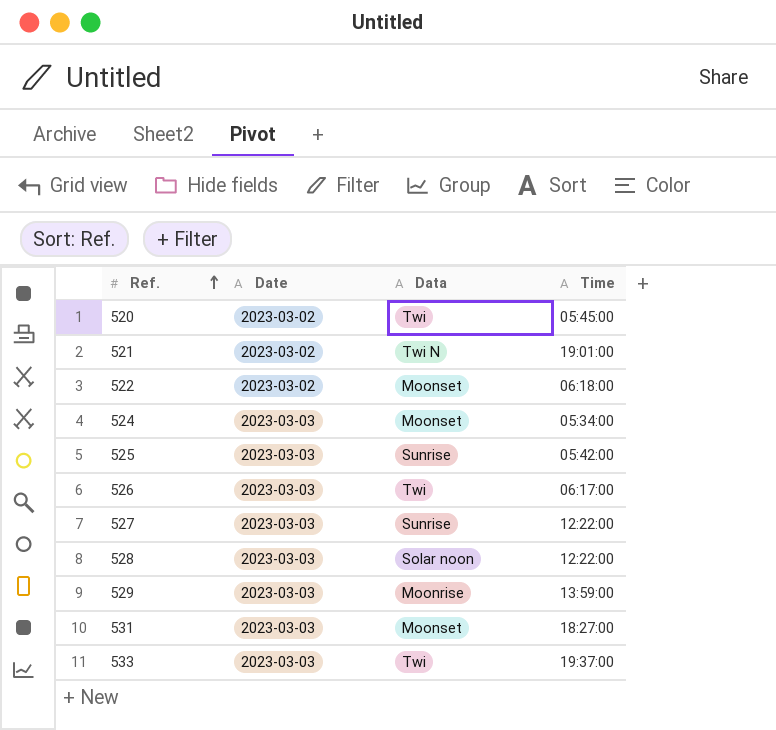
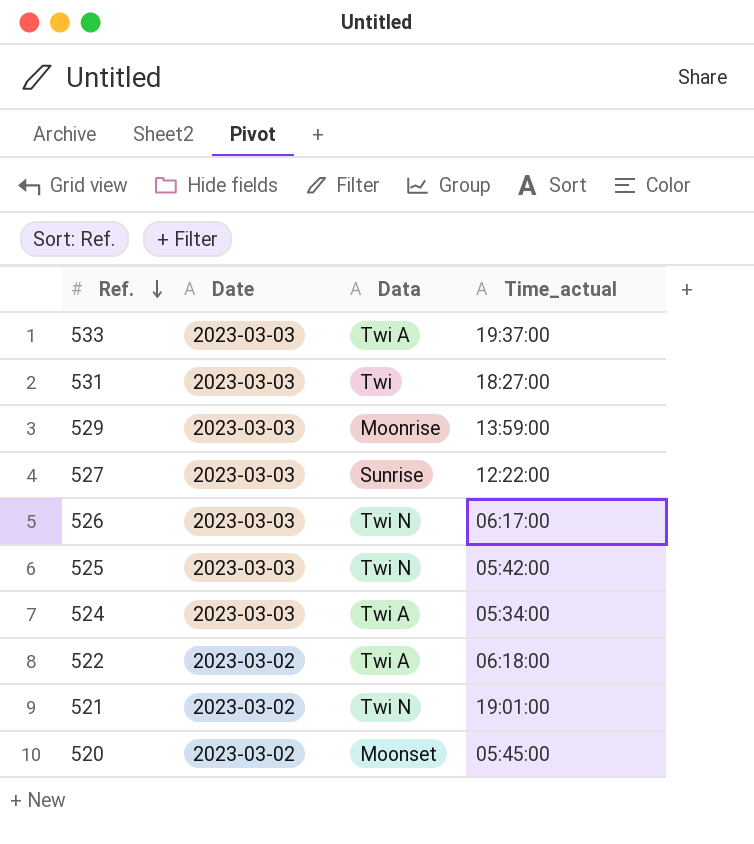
row order: Ref. ascending -> Ref. descending
column name: Time -> Time_actual
row 528: 2023-03-03 | Solar noon | 12:22:00 -> none
533 | Data: Twi -> Twi A
531 | Data: Moonset -> Twi
526 | Data: Twi -> Twi N
525 | Data: Sunrise -> Twi N
524 | Data: Moonset -> Twi A
522 | Data: Moonset -> Twi A
520 | Data: Twi -> Moonset

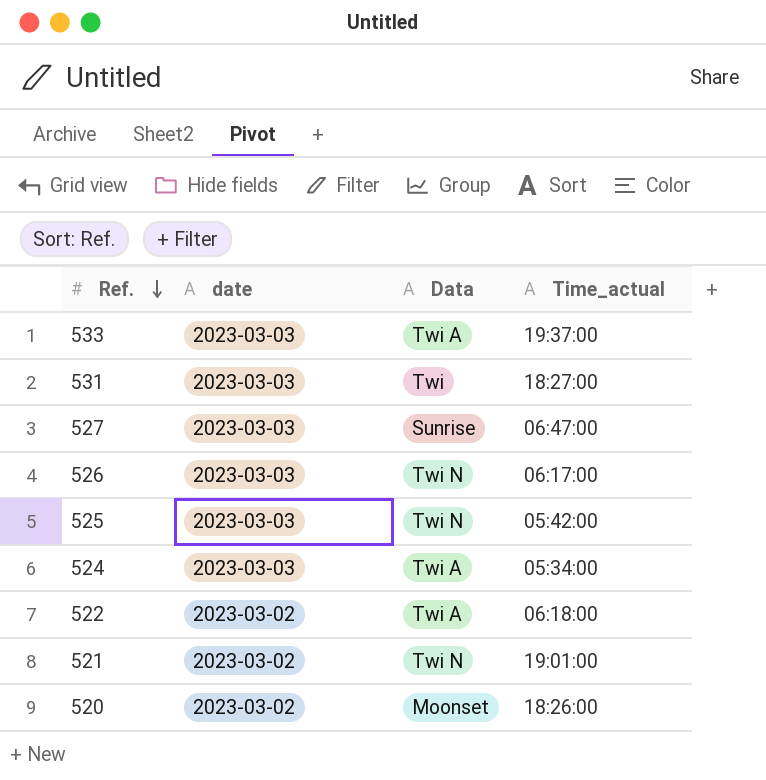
column name: Date -> date
row 529: 2023-03-03 | Moonrise | 13:59:00 -> none
527 | Time_actual: 12:22:00 -> 06:47:00
520 | Time_actual: 05:45:00 -> 18:26:00

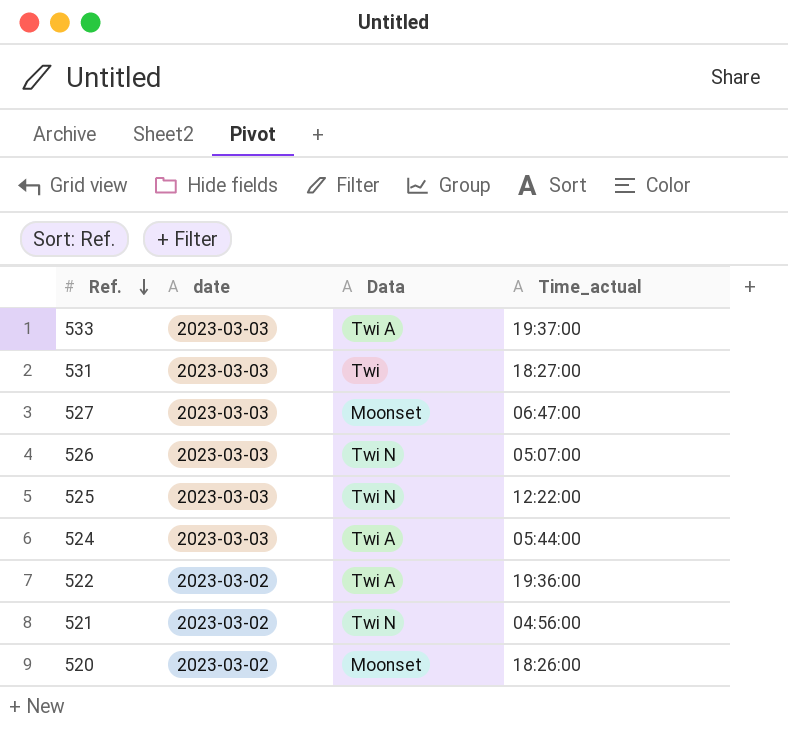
527 | Data: Sunrise -> Moonset
526 | Time_actual: 06:17:00 -> 05:07:00
525 | Time_actual: 05:42:00 -> 12:22:00
524 | Time_actual: 05:34:00 -> 05:44:00
522 | Time_actual: 06:18:00 -> 19:36:00
521 | Time_actual: 19:01:00 -> 04:56:00

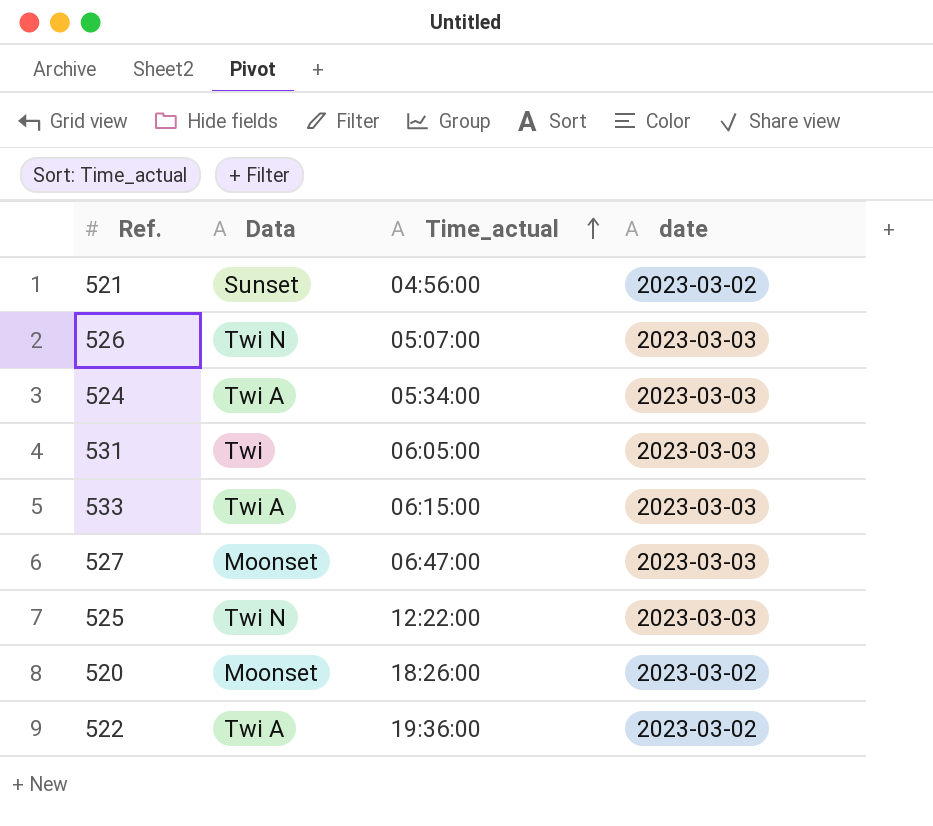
row order: Ref. descending -> Time_actual ascending
column date | position: 2 -> 4
521 | Data: Twi N -> Sunset
524 | Time_actual: 05:44:00 -> 05:34:00
531 | Time_actual: 18:27:00 -> 06:05:00
533 | Time_actual: 19:37:00 -> 06:15:00

